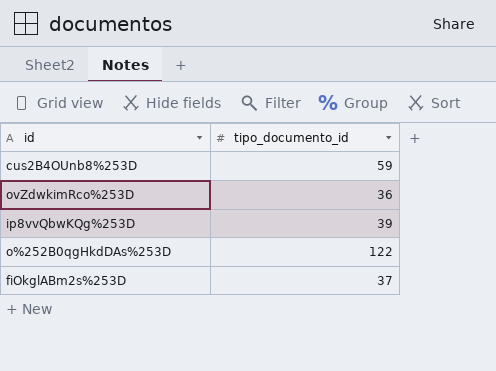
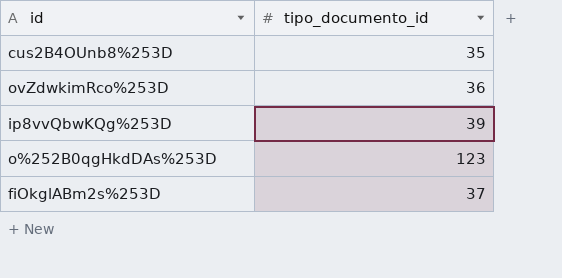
cus2B4OUnb8%253D | tipo_documento_id: 59 -> 35
o%252B0qgHkdDAs%253D | tipo_documento_id: 122 -> 123

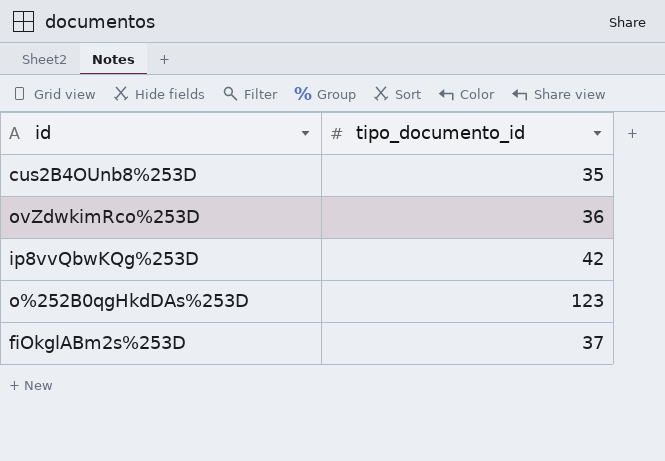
ip8vvQbwKQg%253D | tipo_documento_id: 39 -> 42

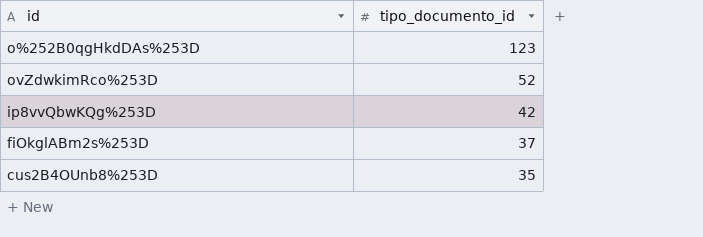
row order: none -> tipo_documento_id descending
ovZdwkimRco%253D | tipo_documento_id: 36 -> 52

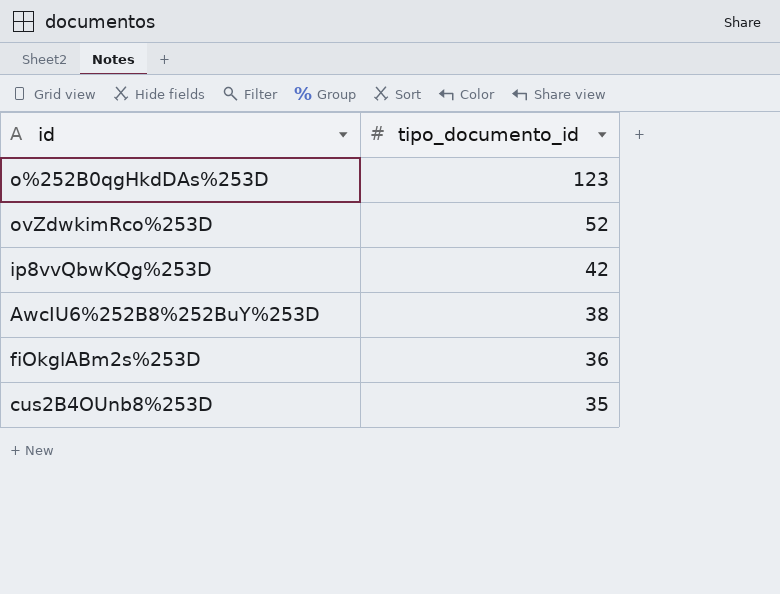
row AwcIU6%252B8%252BuY%253D: none -> 38
fiOkglABm2s%253D | tipo_documento_id: 37 -> 36

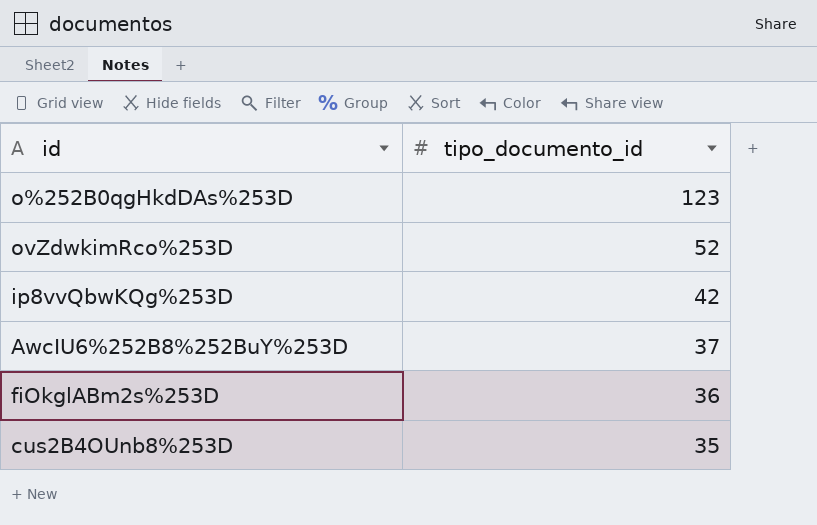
AwcIU6%252B8%252BuY%253D | tipo_documento_id: 38 -> 37

